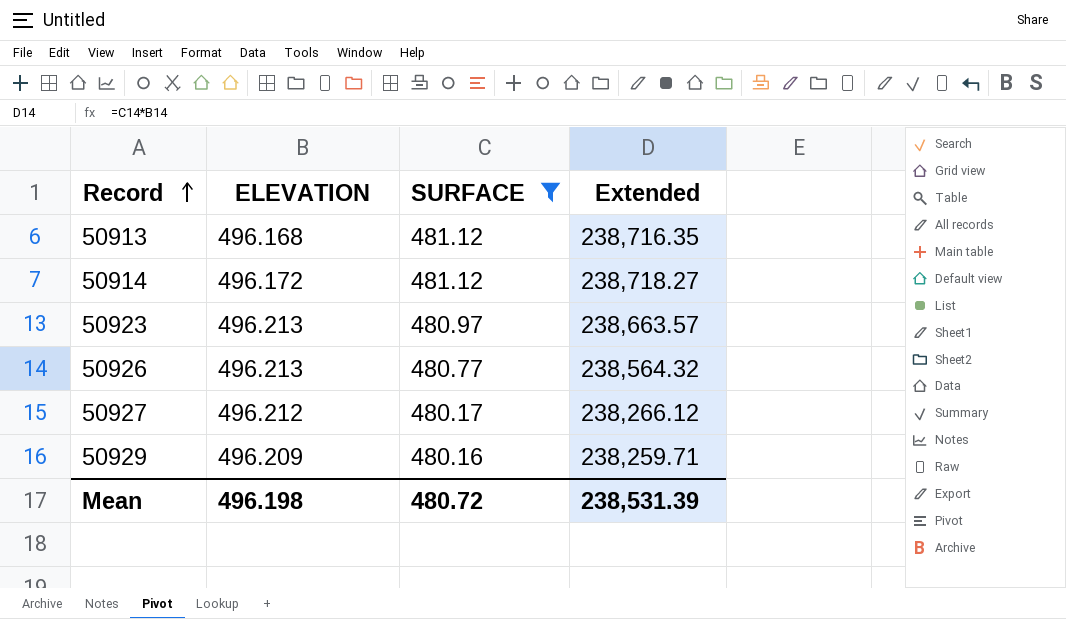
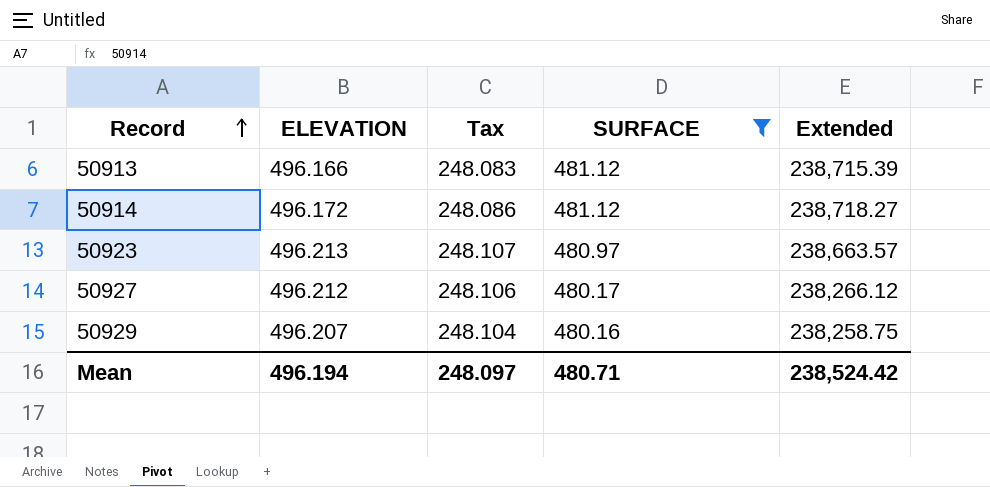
column Tax | formula: none -> [ELEVATION] * 0.5
row 50926: 496.213 | 480.77 | 238,564.32 -> none
50913 | ELEVATION: 496.168 -> 496.166
50913 | Extended: 238,716.35 -> 238,715.39
50929 | ELEVATION: 496.209 -> 496.207
50929 | Extended: 238,259.71 -> 238,258.75
Mean | ELEVATION: 496.198 -> 496.194
Mean | SURFACE: 480.72 -> 480.71
Mean | Extended: 238,531.39 -> 238,524.42

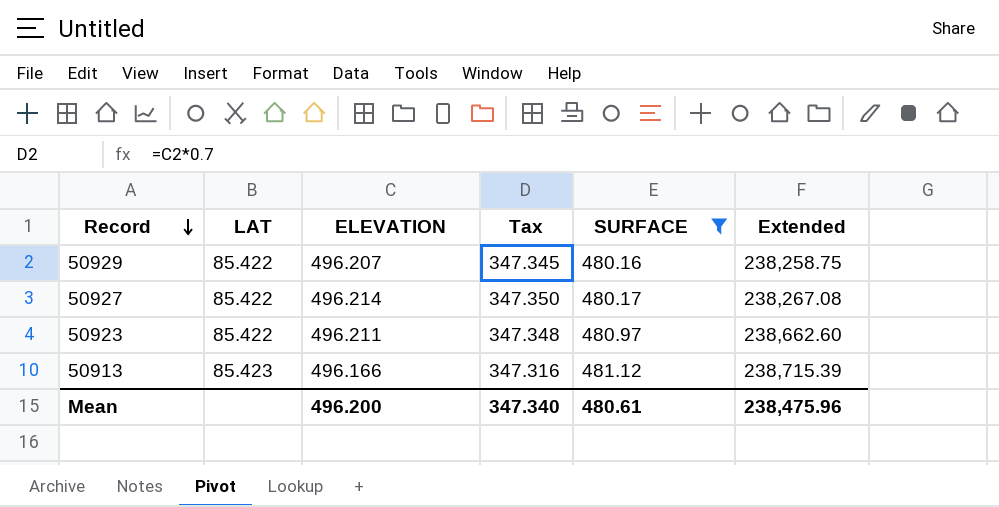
row order: Record ascending -> Record descending
column LAT | position: none -> 2
column Tax | formula: [ELEVATION] * 0.5 -> [ELEVATION] * 0.7
row 50914: 496.172 | 248.086 | 481.12 | 238,718.27 -> none
50927 | ELEVATION: 496.212 -> 496.214
50927 | Extended: 238,266.12 -> 238,267.08
50923 | ELEVATION: 496.213 -> 496.211
50923 | Extended: 238,663.57 -> 238,662.60
Mean | ELEVATION: 496.194 -> 496.200
Mean | Tax: 248.097 -> 347.340
Mean | SURFACE: 480.71 -> 480.61
Mean | Extended: 238,524.42 -> 238,475.96

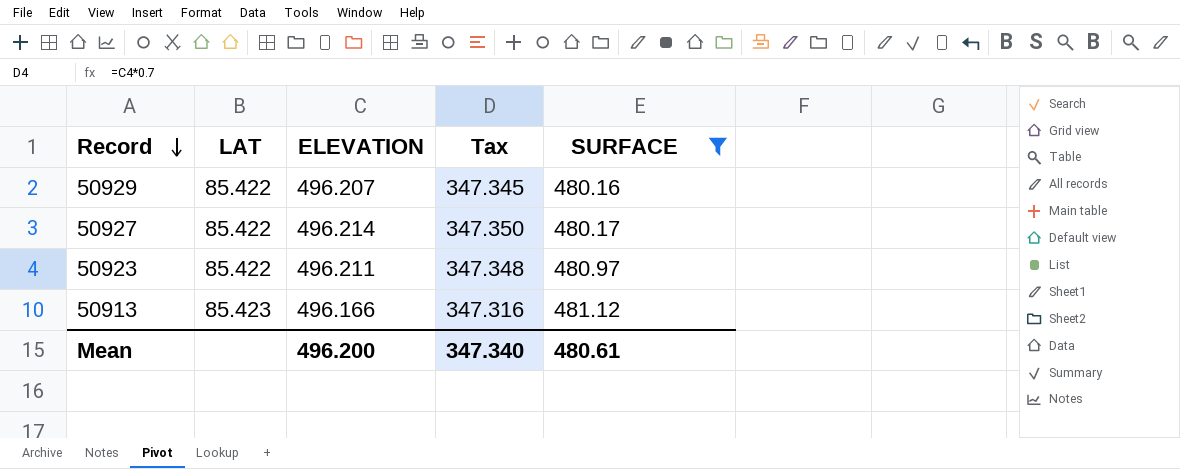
column Extended | formula: [ELEVATION] * [SURFACE] -> none

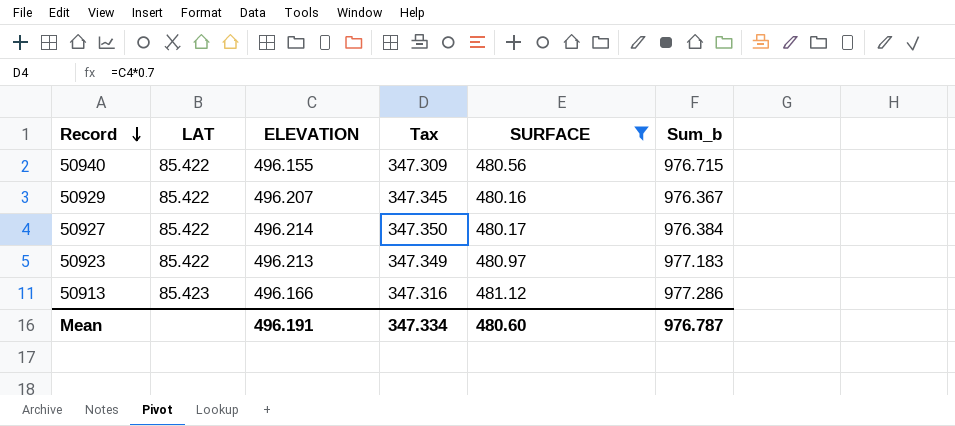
column Sum_b | formula: none -> [ELEVATION] + [SURFACE]
row 50940: none -> 85.422 | 496.155 | 347.309 | 480.56 | 976.715
50923 | ELEVATION: 496.211 -> 496.213
50923 | Tax: 347.348 -> 347.349
Mean | ELEVATION: 496.200 -> 496.191
Mean | Tax: 347.340 -> 347.334
Mean | SURFACE: 480.61 -> 480.60

